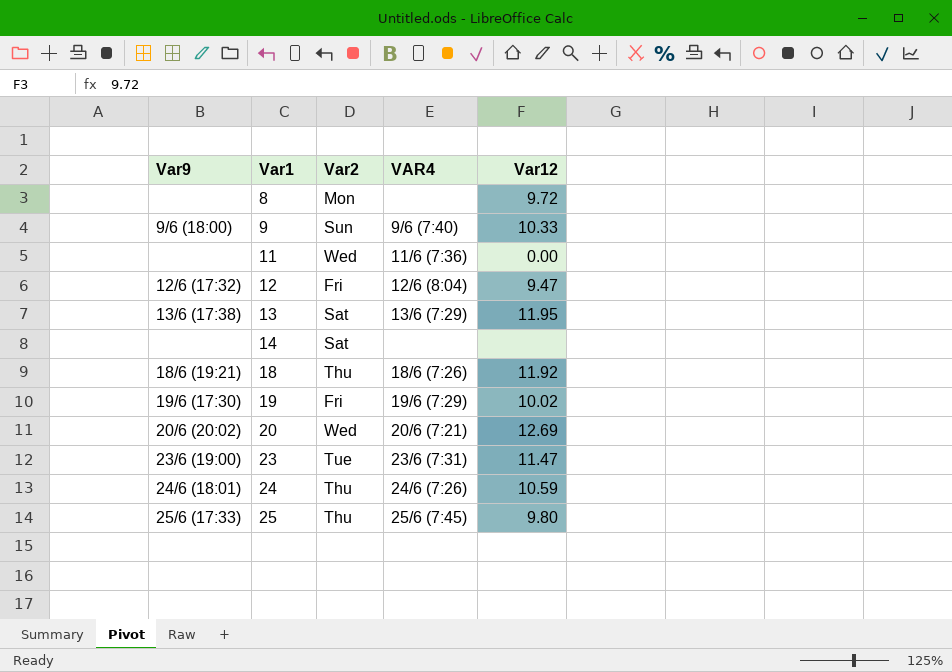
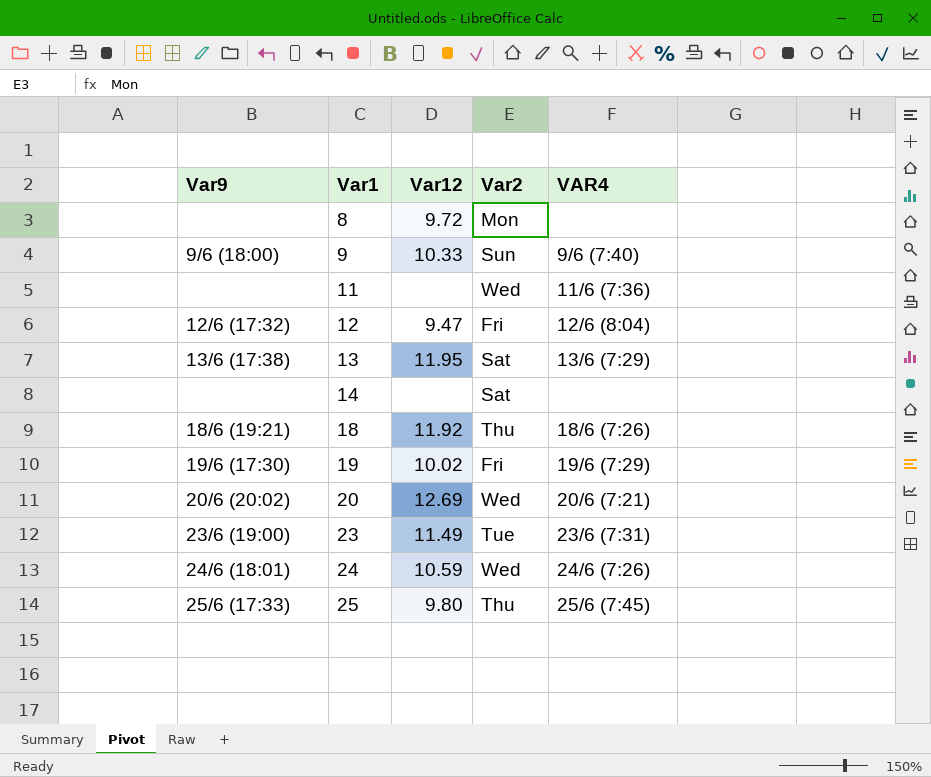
column Var12 | position: 5 -> 3
11 | Var12: 0.00 -> none
23 | Var12: 11.47 -> 11.49
24 | Var2: Thu -> Wed

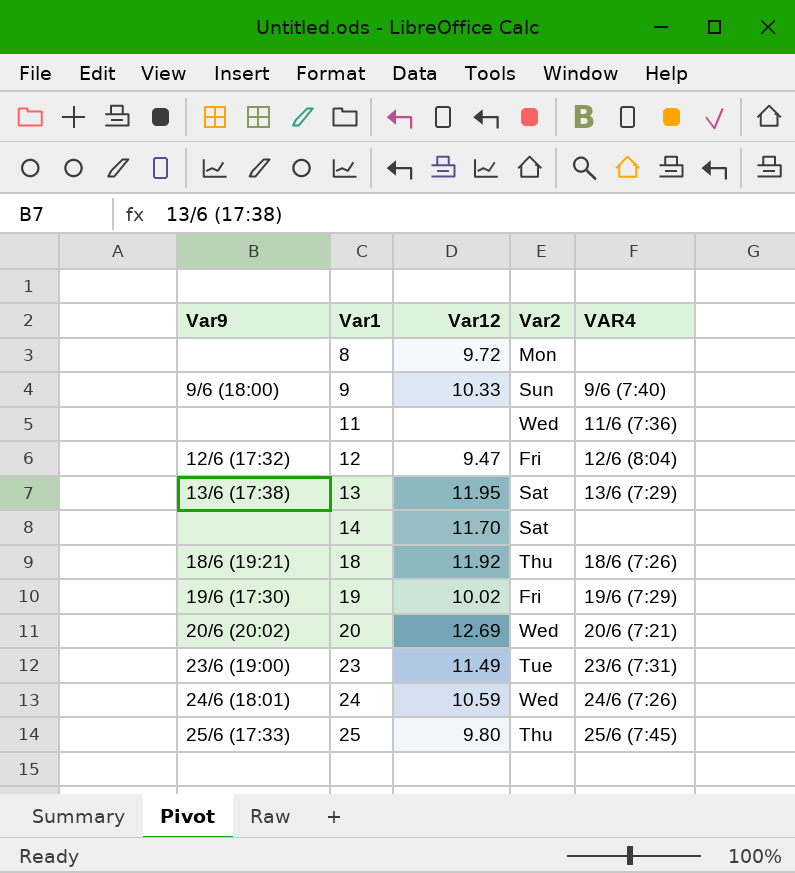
14 | Var12: none -> 11.70

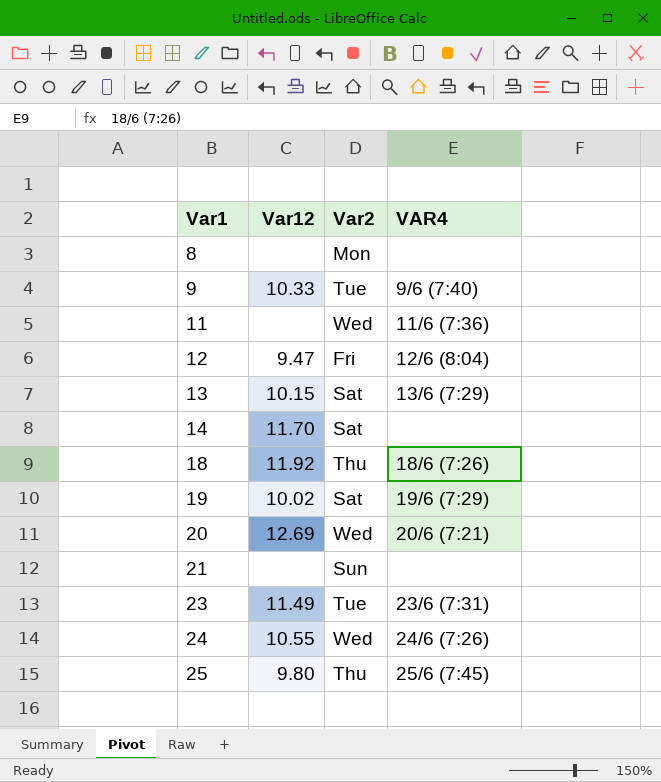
column Var9 | position: 1 -> none
8 | Var12: 9.72 -> none
9 | Var2: Sun -> Tue
13 | Var12: 11.95 -> 10.15
19 | Var2: Fri -> Sat
row 21: none -> none | Sun | none
24 | Var12: 10.59 -> 10.55

